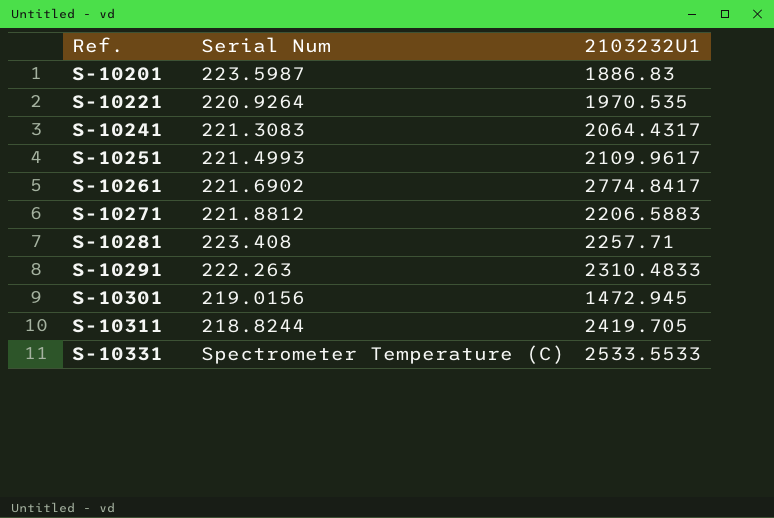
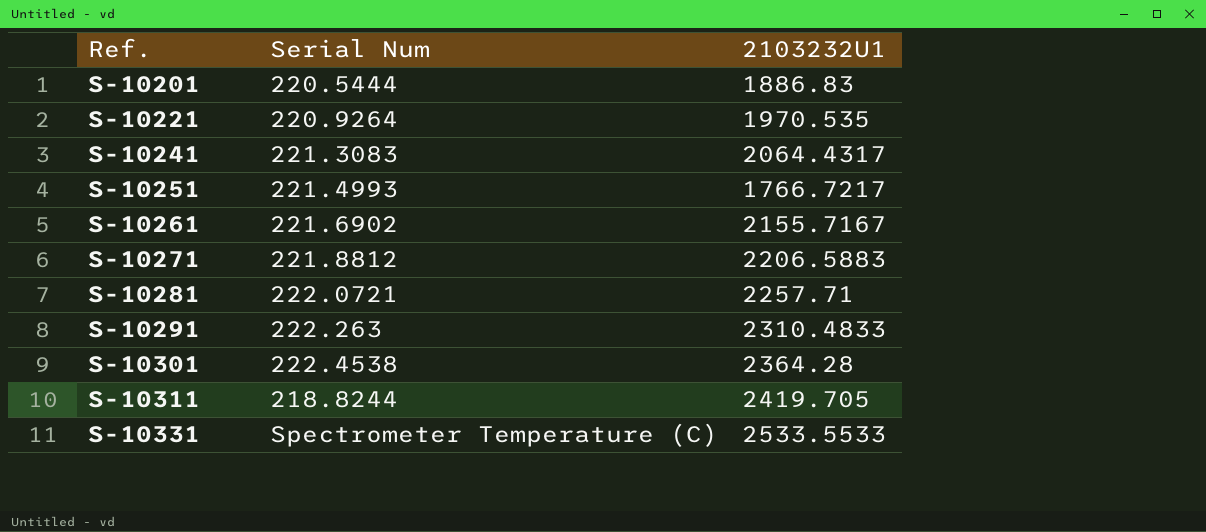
S-10201 | Serial Num: 223.5987 -> 220.5444
S-10251 | 2103232U1: 2109.9617 -> 1766.7217
S-10261 | 2103232U1: 2774.8417 -> 2155.7167
S-10281 | Serial Num: 223.408 -> 222.0721
S-10301 | Serial Num: 219.0156 -> 222.4538
S-10301 | 2103232U1: 1472.945 -> 2364.28

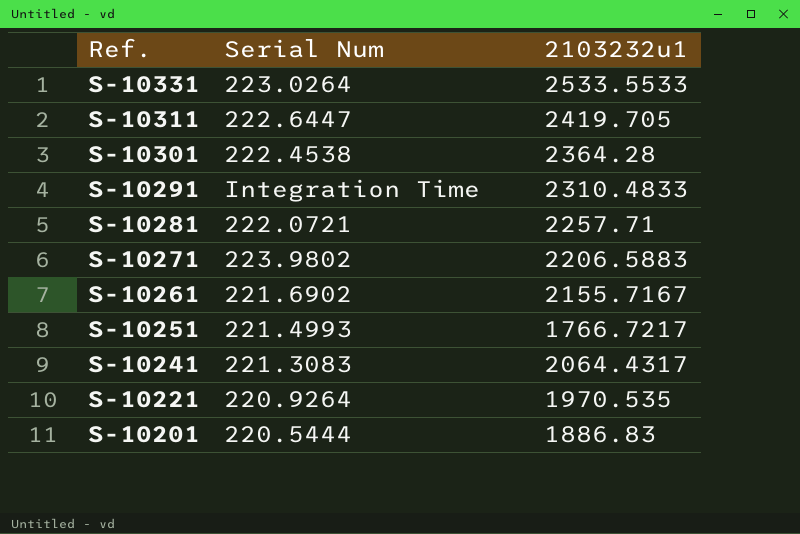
row order: Ref. ascending -> Ref. descending
column name: 2103232U1 -> 2103232u1
S-10331 | Serial Num: Spectrometer Temperature (C) -> 223.0264
S-10311 | Serial Num: 218.8244 -> 222.6447
S-10291 | Serial Num: 222.263 -> Integration Time
S-10271 | Serial Num: 221.8812 -> 223.9802

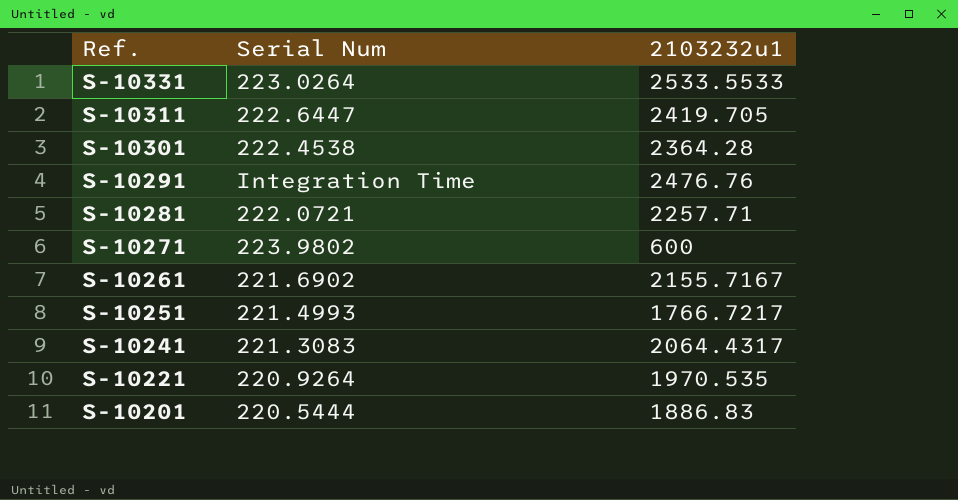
S-10291 | 2103232u1: 2310.4833 -> 2476.76
S-10271 | 2103232u1: 2206.5883 -> 600

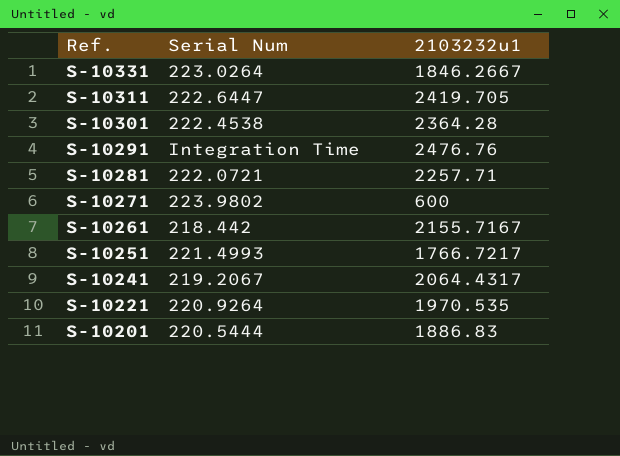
S-10331 | 2103232u1: 2533.5533 -> 1846.2667
S-10261 | Serial Num: 221.6902 -> 218.442
S-10241 | Serial Num: 221.3083 -> 219.2067

